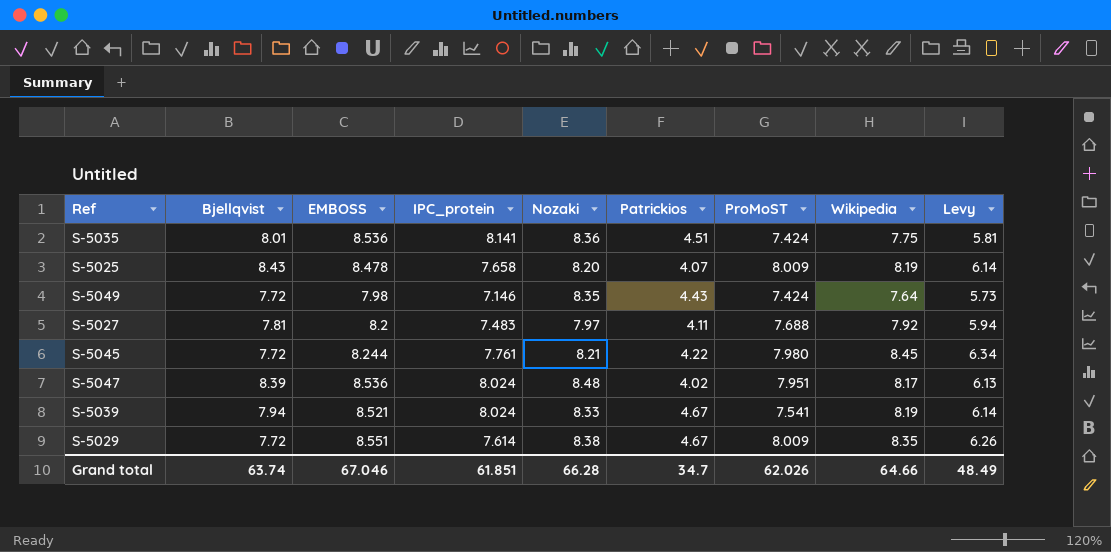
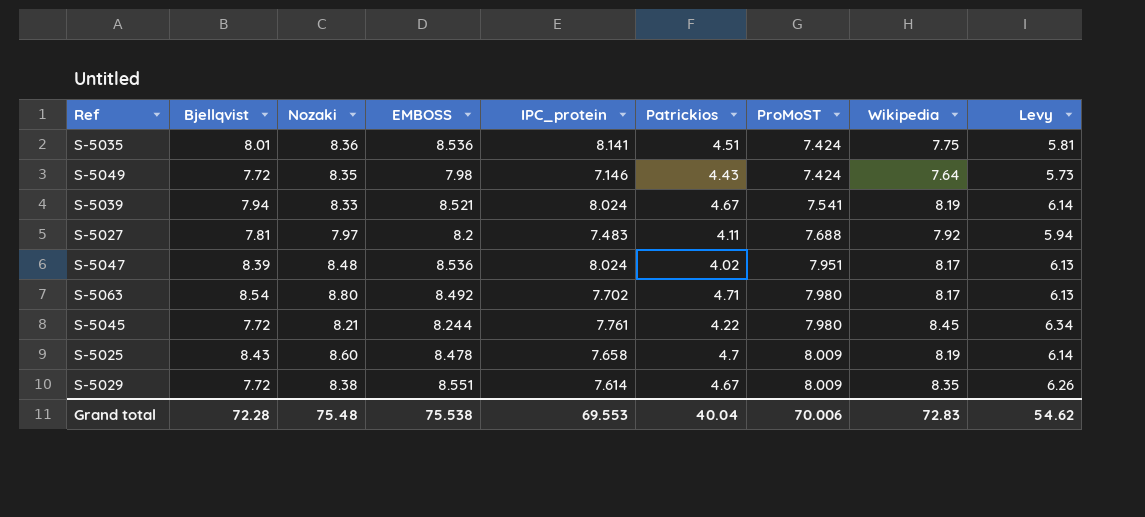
row order: none -> ProMoST ascending
column Nozaki | position: 5 -> 3
row S-5063: none -> 8.54 | 8.80 | 8.492 | 7.702 | 4.71 | 7.980 | 8.17 | 6.13
S-5025 | Nozaki: 8.20 -> 8.60
S-5025 | Patrickios: 4.07 -> 4.7
Grand total | Bjellqvist: 63.74 -> 72.28
Grand total | Nozaki: 66.28 -> 75.48
Grand total | EMBOSS: 67.046 -> 75.538
Grand total | IPC_protein: 61.851 -> 69.553
Grand total | Patrickios: 34.7 -> 40.04
Grand total | ProMoST: 62.026 -> 70.006
Grand total | Wikipedia: 64.66 -> 72.83
Grand total | Levy: 48.49 -> 54.62

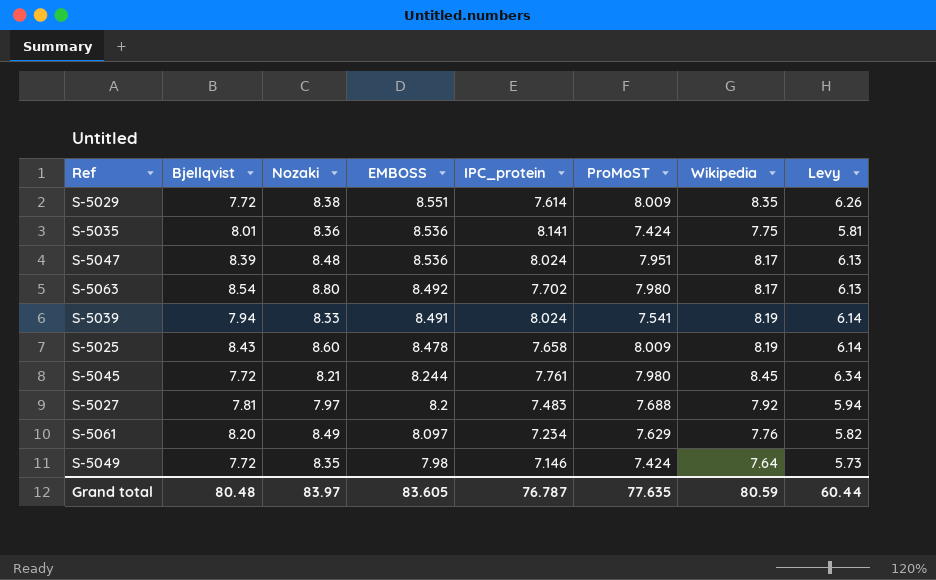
row order: ProMoST ascending -> EMBOSS descending
column Patrickios | position: 6 -> none
S-5039 | EMBOSS: 8.521 -> 8.491
row S-5061: none -> 8.20 | 8.49 | 8.097 | 7.234 | 7.629 | 7.76 | 5.82
Grand total | Bjellqvist: 72.28 -> 80.48
Grand total | Nozaki: 75.48 -> 83.97
Grand total | EMBOSS: 75.538 -> 83.605
Grand total | IPC_protein: 69.553 -> 76.787
Grand total | ProMoST: 70.006 -> 77.635
Grand total | Wikipedia: 72.83 -> 80.59
Grand total | Levy: 54.62 -> 60.44

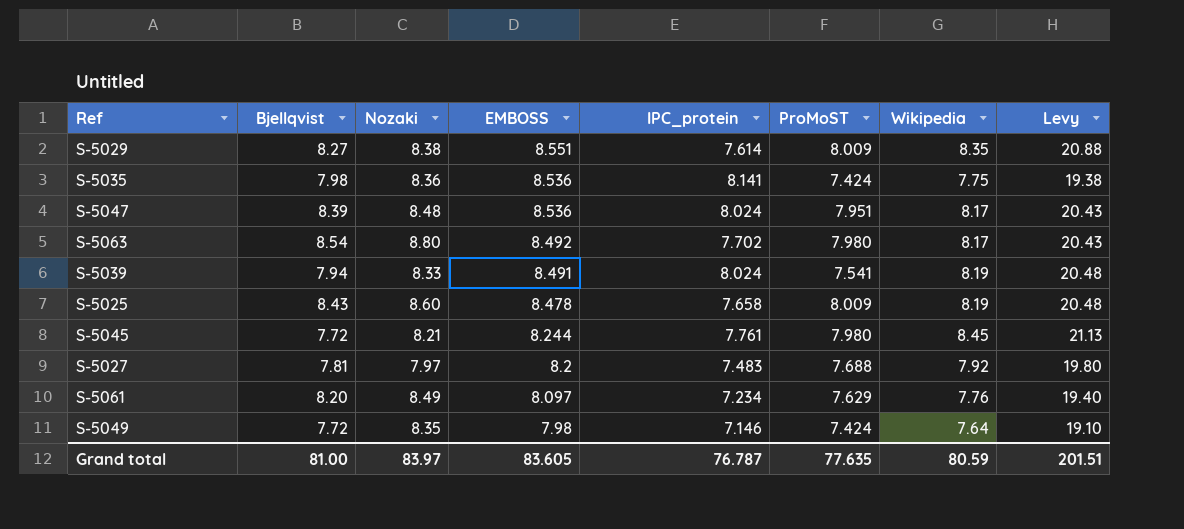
column Levy | formula: [Wikipedia] * 0.75 -> [Wikipedia] * 2.5
S-5029 | Bjellqvist: 7.72 -> 8.27
S-5035 | Bjellqvist: 8.01 -> 7.98
Grand total | Bjellqvist: 80.48 -> 81.00
Grand total | Levy: 60.44 -> 201.51

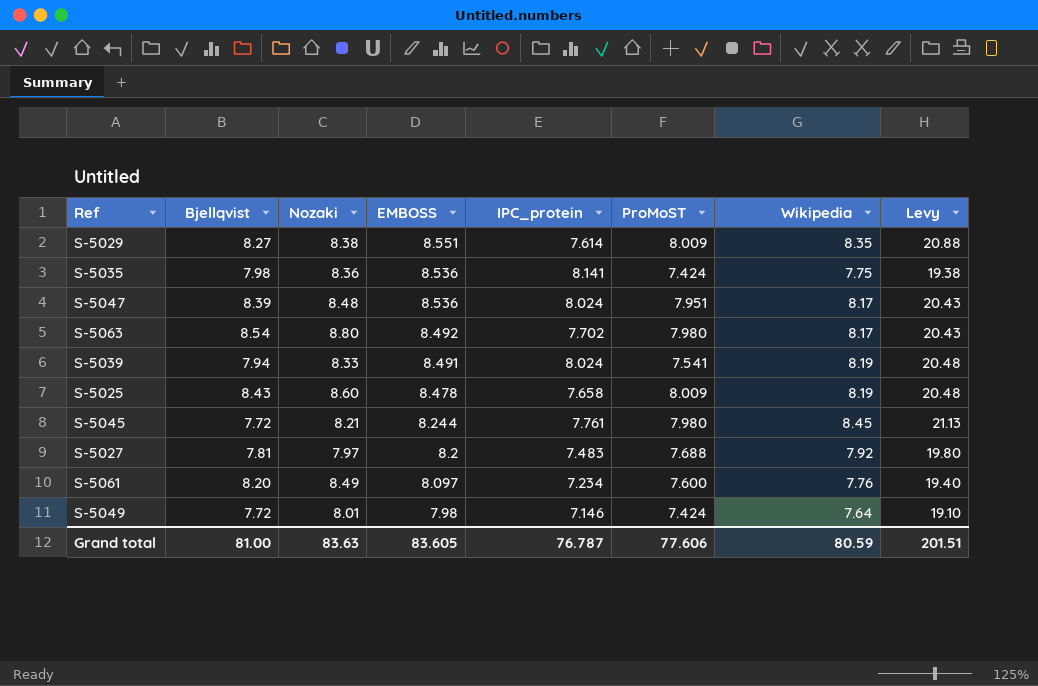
S-5061 | ProMoST: 7.629 -> 7.600
S-5049 | Nozaki: 8.35 -> 8.01
Grand total | Nozaki: 83.97 -> 83.63
Grand total | ProMoST: 77.635 -> 77.606

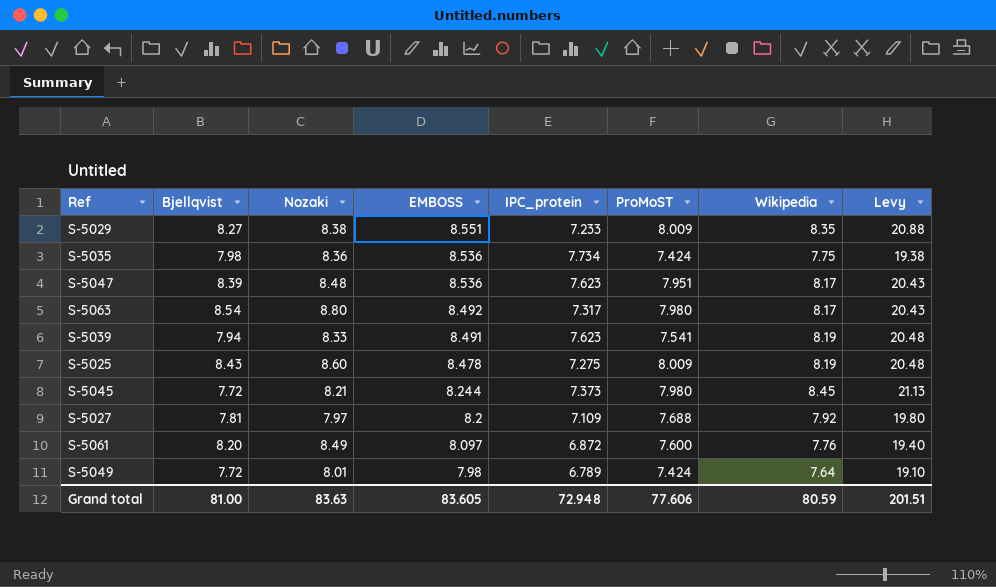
S-5029 | IPC_protein: 7.614 -> 7.233
S-5035 | IPC_protein: 8.141 -> 7.734
S-5047 | IPC_protein: 8.024 -> 7.623
S-5063 | IPC_protein: 7.702 -> 7.317
S-5039 | IPC_protein: 8.024 -> 7.623
S-5025 | IPC_protein: 7.658 -> 7.275
S-5045 | IPC_protein: 7.761 -> 7.373
S-5027 | IPC_protein: 7.483 -> 7.109
S-5061 | IPC_protein: 7.234 -> 6.872
S-5049 | IPC_protein: 7.146 -> 6.789
Grand total | IPC_protein: 76.787 -> 72.948

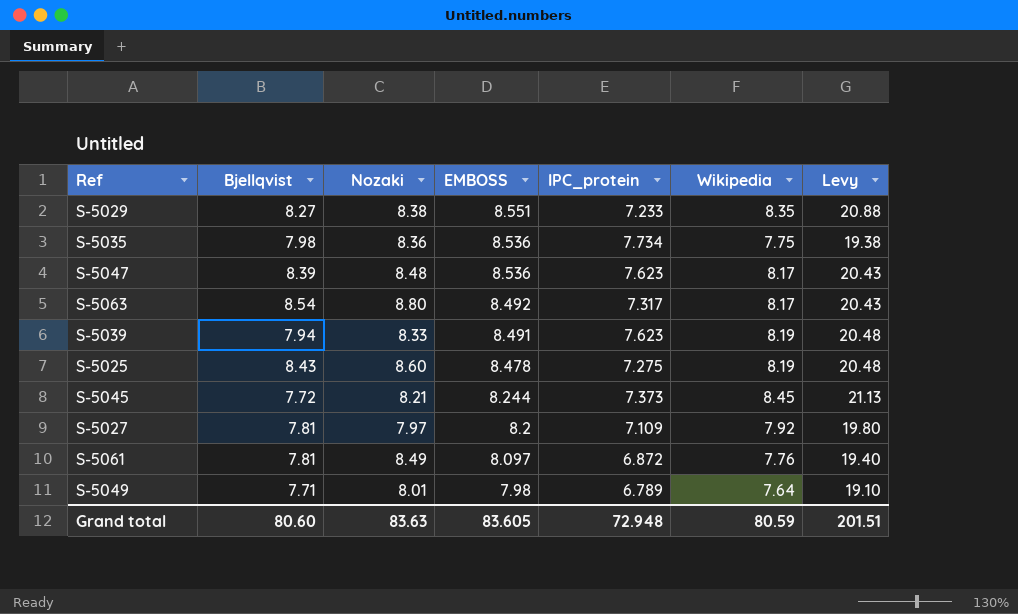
column ProMoST | position: 6 -> none
S-5061 | Bjellqvist: 8.20 -> 7.81
S-5049 | Bjellqvist: 7.72 -> 7.71
Grand total | Bjellqvist: 81.00 -> 80.60

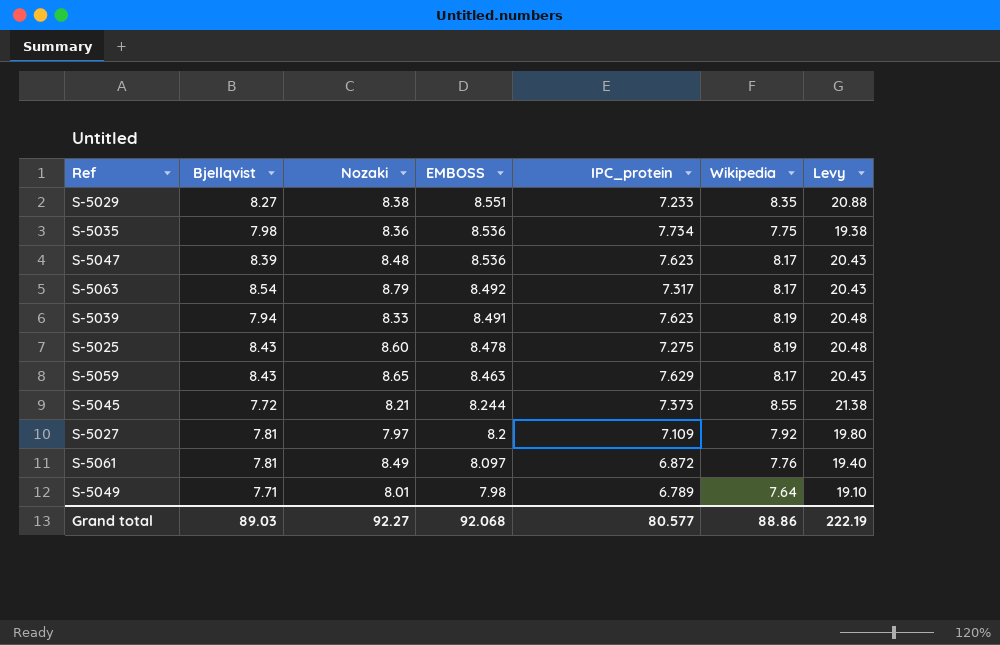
S-5063 | Nozaki: 8.80 -> 8.79
row S-5059: none -> 8.43 | 8.65 | 8.463 | 7.629 | 8.17 | 20.43
S-5045 | Wikipedia: 8.45 -> 8.55
S-5045 | Levy: 21.13 -> 21.38
Grand total | Bjellqvist: 80.60 -> 89.03
Grand total | Nozaki: 83.63 -> 92.27
Grand total | EMBOSS: 83.605 -> 92.068
Grand total | IPC_protein: 72.948 -> 80.577
Grand total | Wikipedia: 80.59 -> 88.86
Grand total | Levy: 201.51 -> 222.19

